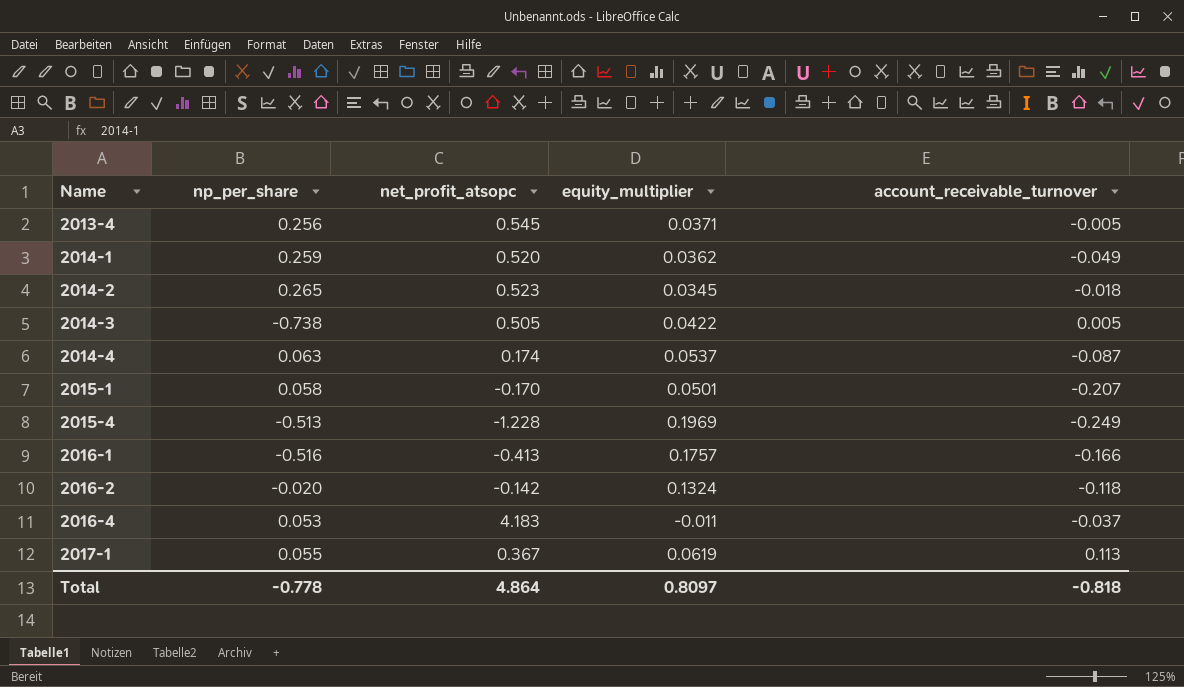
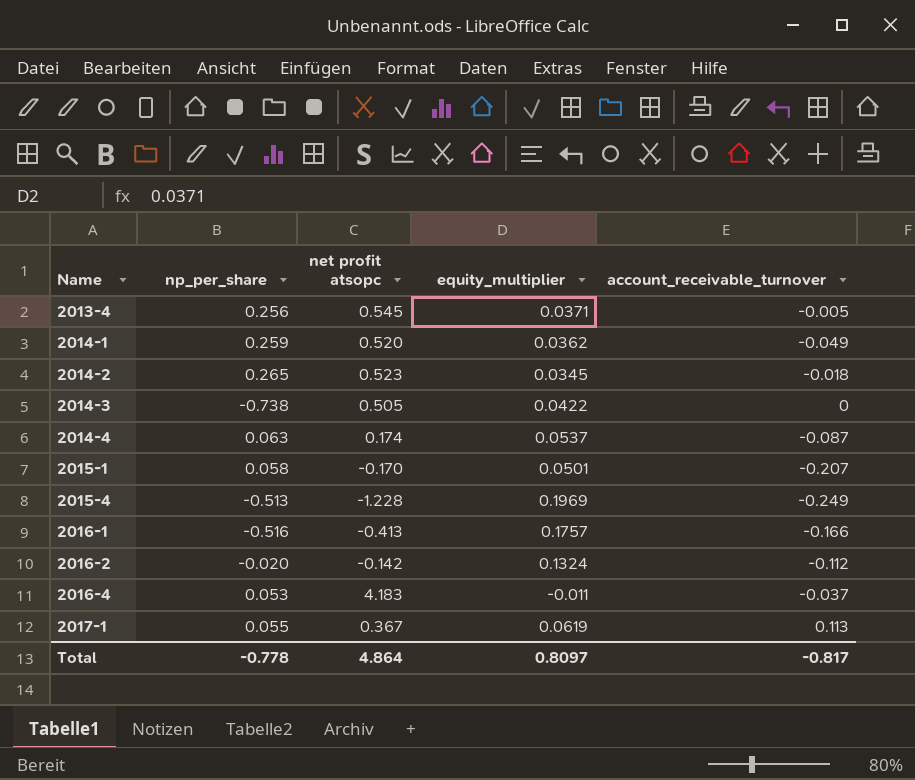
column name: net_profit_atsopc -> net profit atsopc
2014-3 | account_receivable_turnover: 0.005 -> 0
2016-2 | account_receivable_turnover: -0.118 -> -0.112
Total | account_receivable_turnover: -0.818 -> -0.817

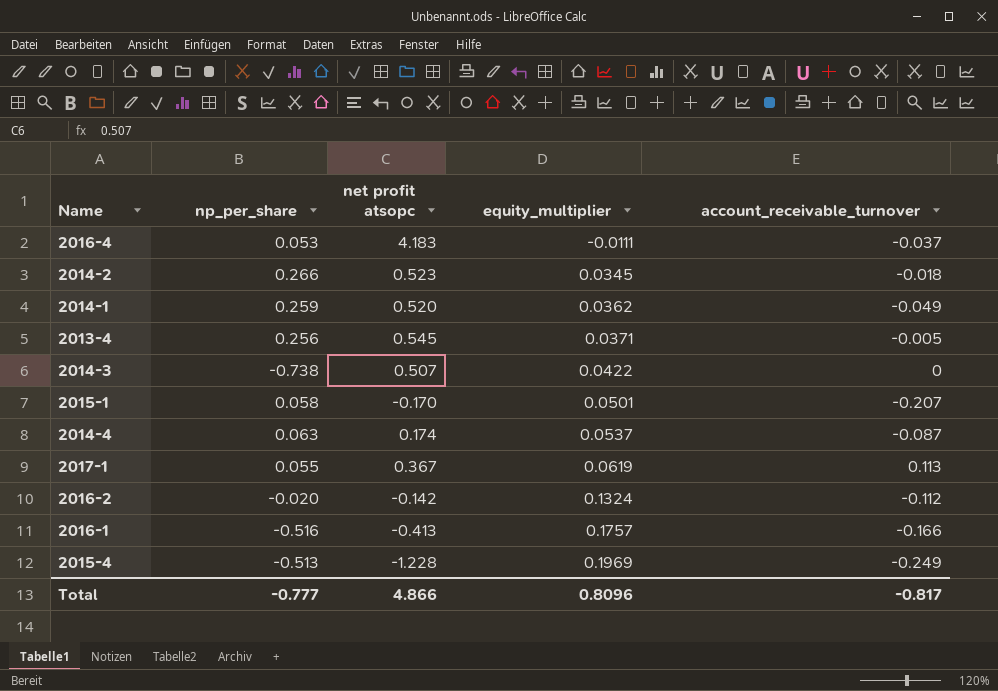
row order: Name ascending -> equity_multiplier ascending
2016-4 | equity_multiplier: -0.011 -> -0.0111
2014-2 | np_per_share: 0.265 -> 0.266
2014-3 | net profit atsopc: 0.505 -> 0.507
Total | np_per_share: -0.778 -> -0.777
Total | net profit atsopc: 4.864 -> 4.866
Total | equity_multiplier: 0.8097 -> 0.8096

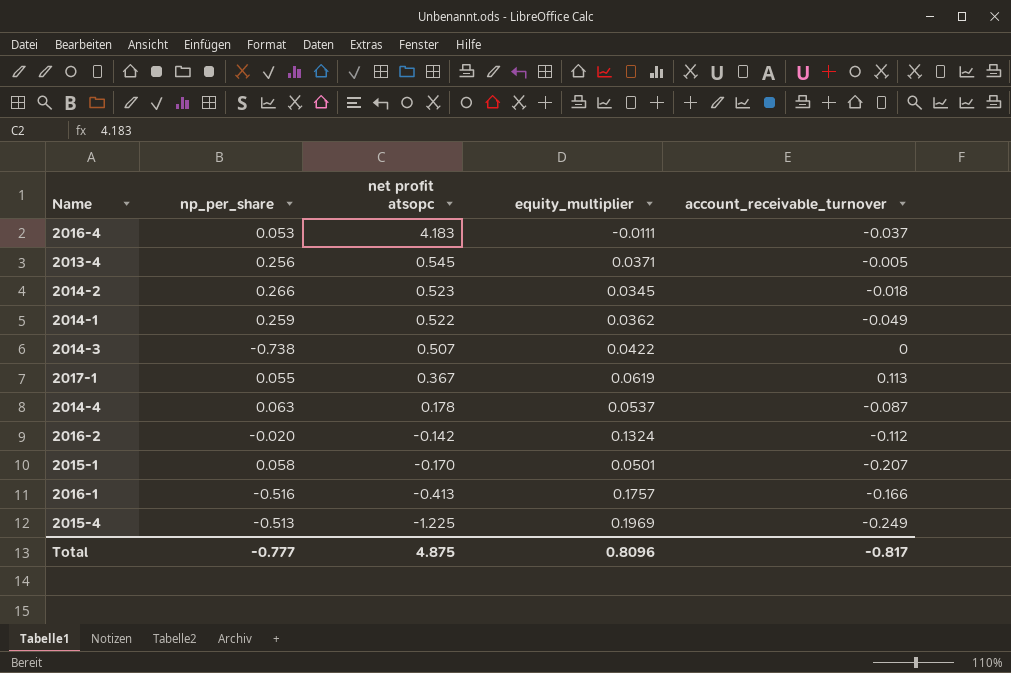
row order: equity_multiplier ascending -> net profit atsopc descending
2014-1 | net profit atsopc: 0.520 -> 0.522
2014-4 | net profit atsopc: 0.174 -> 0.178
2015-4 | net profit atsopc: -1.228 -> -1.225
Total | net profit atsopc: 4.866 -> 4.875

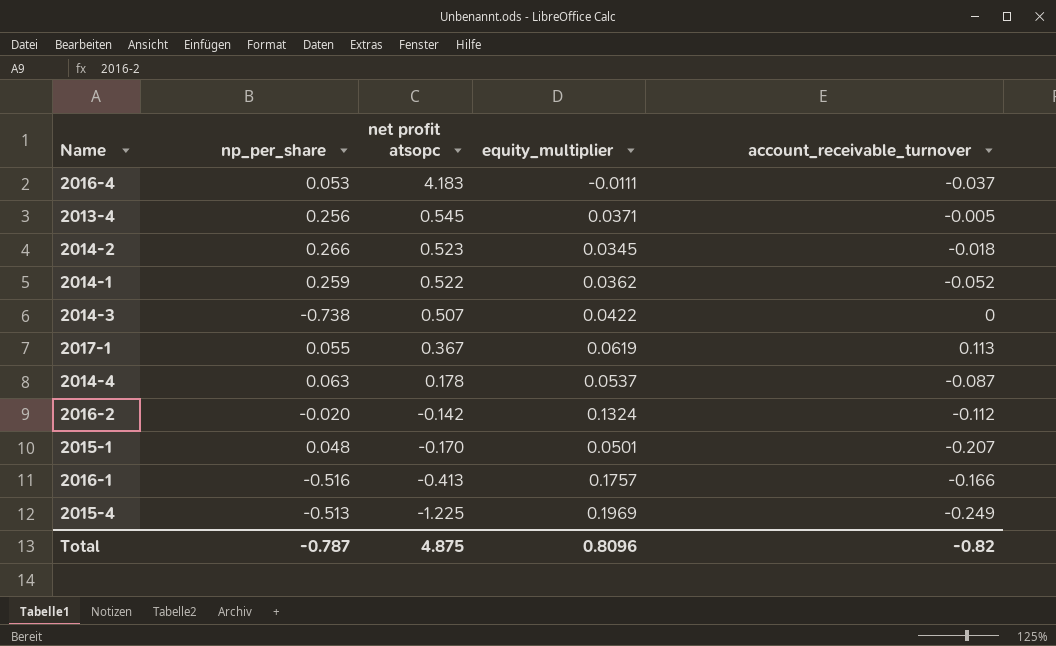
2014-1 | account_receivable_turnover: -0.049 -> -0.052
2015-1 | np_per_share: 0.058 -> 0.048
Total | np_per_share: -0.777 -> -0.787
Total | account_receivable_turnover: -0.817 -> -0.82

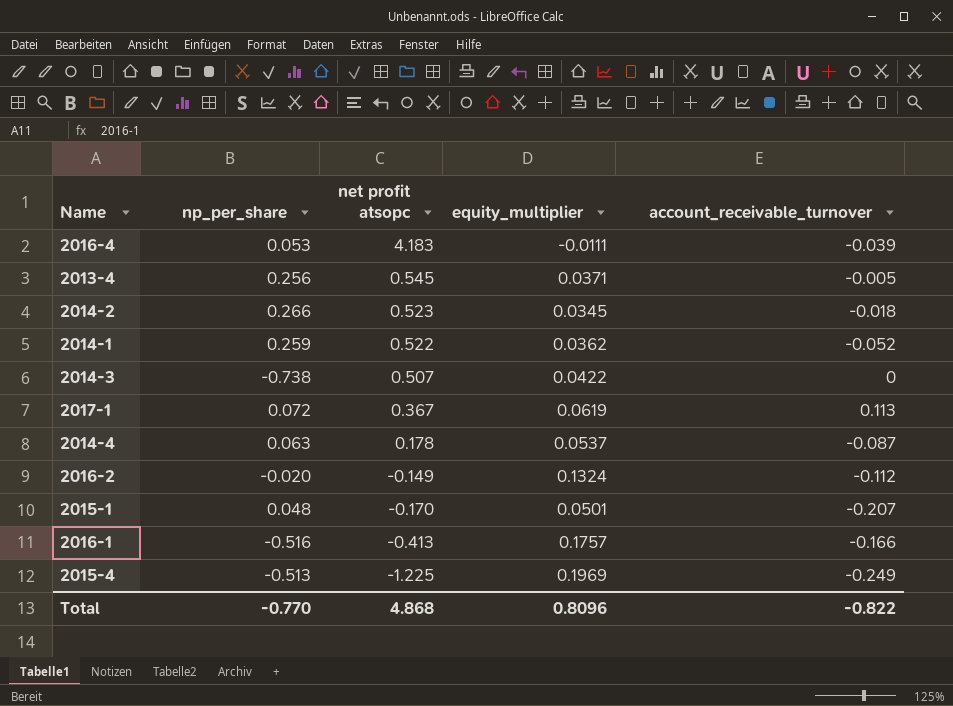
2016-4 | account_receivable_turnover: -0.037 -> -0.039
2017-1 | np_per_share: 0.055 -> 0.072
2016-2 | net profit atsopc: -0.142 -> -0.149
Total | np_per_share: -0.787 -> -0.770
Total | net profit atsopc: 4.875 -> 4.868
Total | account_receivable_turnover: -0.82 -> -0.822

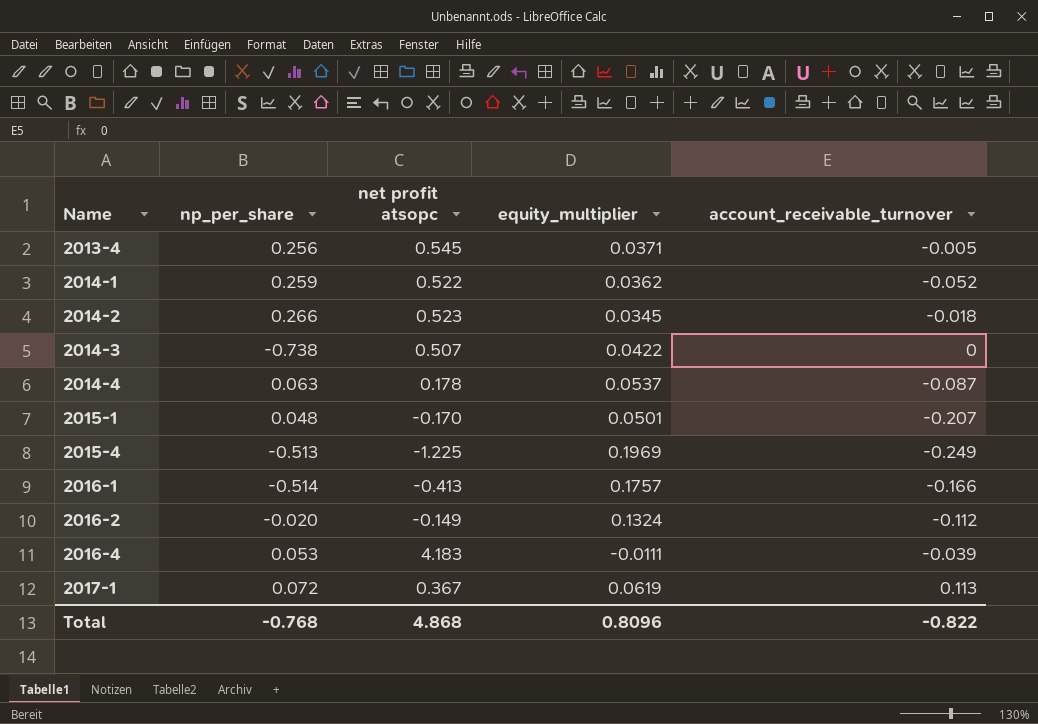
row order: net profit atsopc descending -> Name ascending
2016-1 | np_per_share: -0.516 -> -0.514
Total | np_per_share: -0.770 -> -0.768

